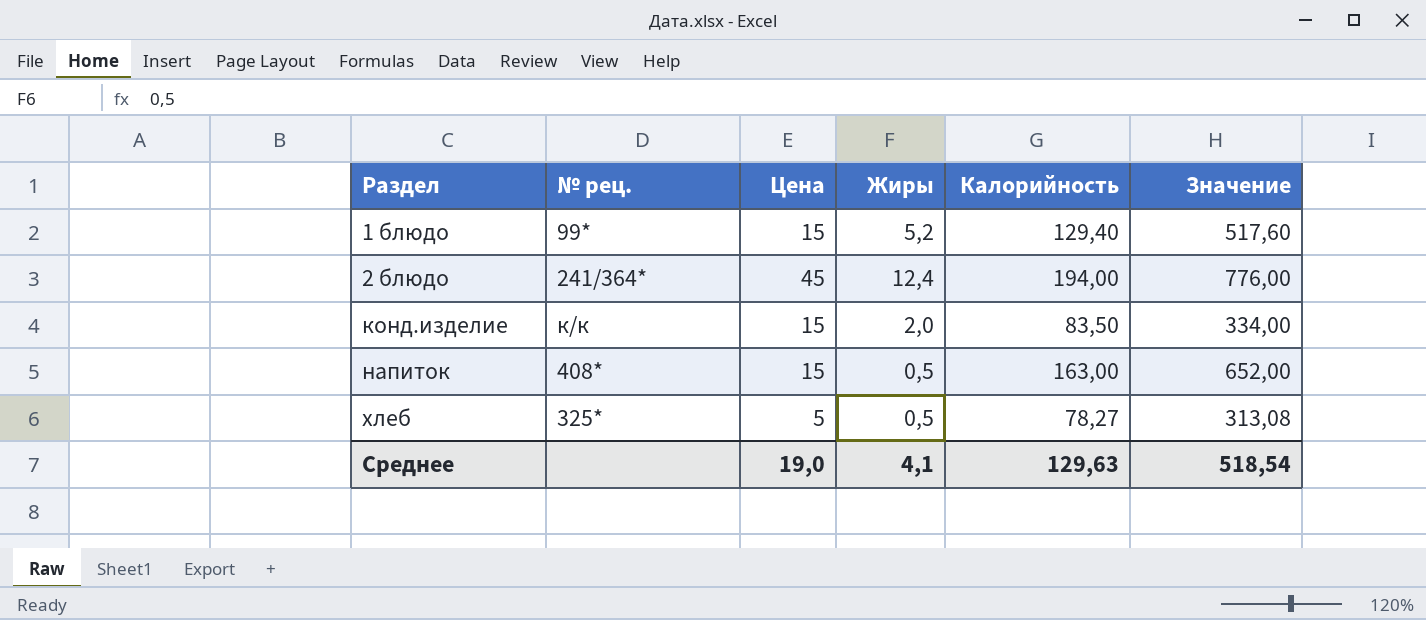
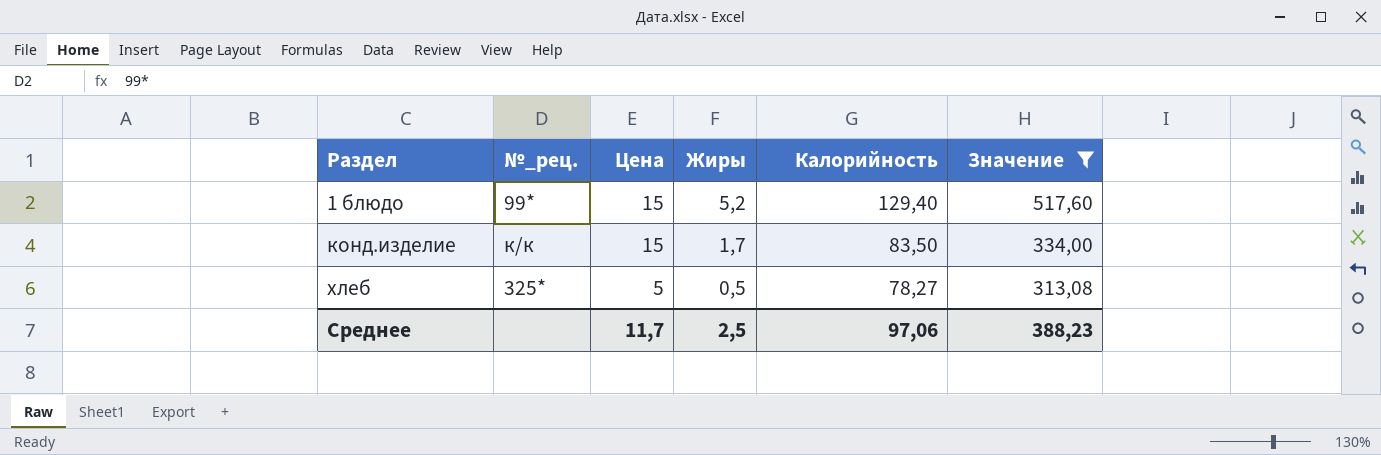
filter: none -> Значение <= 517,60
column name: № рец. -> №_рец.
конд.изделие | Жиры: 2,0 -> 1,7
Среднее | Цена: 19,0 -> 11,7
Среднее | Жиры: 4,1 -> 2,5
Среднее | Калорийность: 129,63 -> 97,06
Среднее | Значение: 518,54 -> 388,23

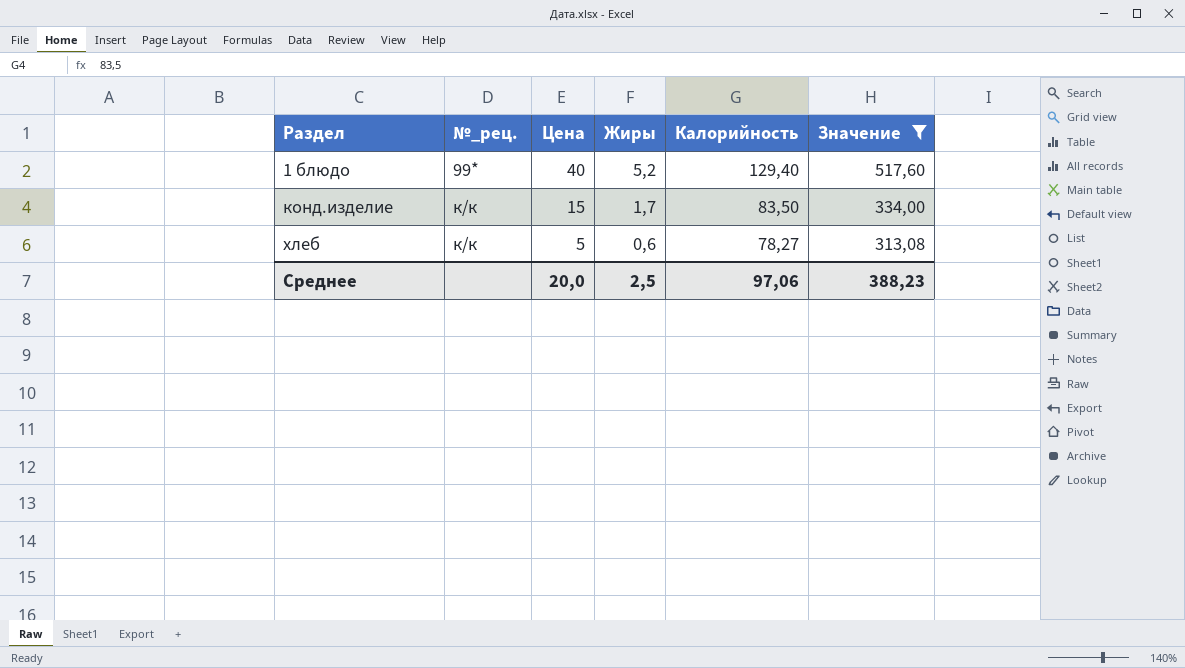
1 блюдо | Цена: 15 -> 40
хлеб | №_рец.: 325* -> к/к
хлеб | Жиры: 0,5 -> 0,6
Среднее | Цена: 11,7 -> 20,0

